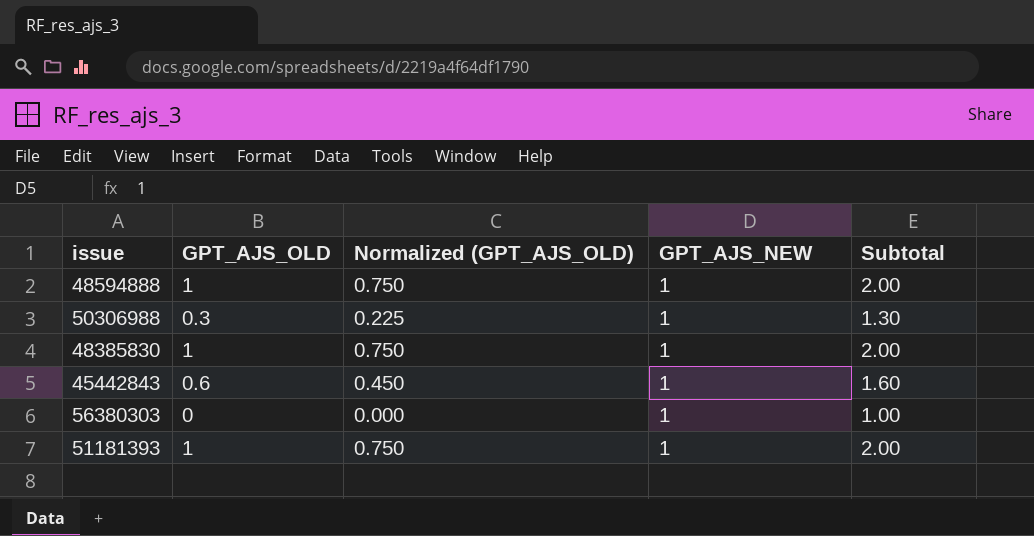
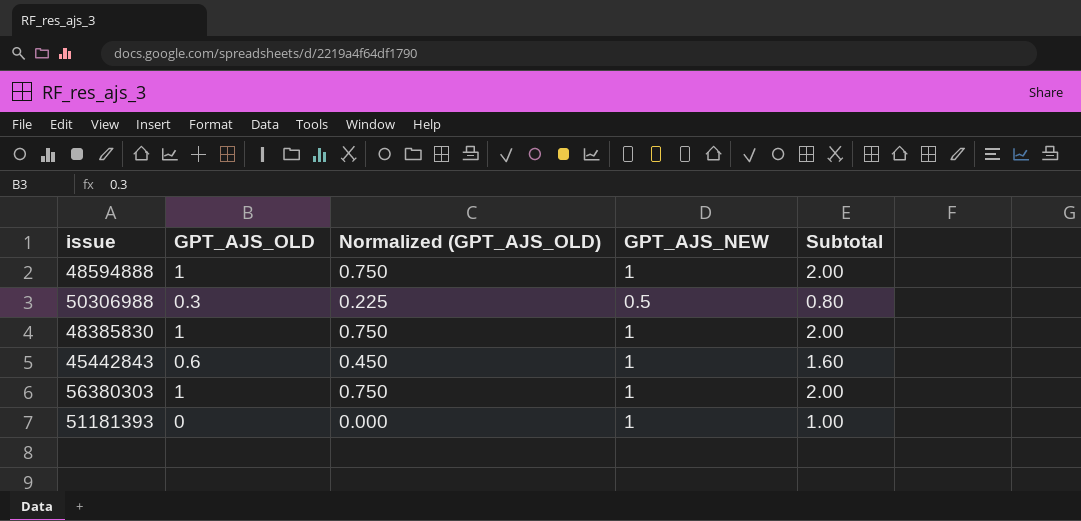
50306988 | GPT_AJS_NEW: 1 -> 0.5
50306988 | Subtotal: 1.30 -> 0.80
56380303 | GPT_AJS_OLD: 0 -> 1
56380303 | Normalized (GPT_AJS_OLD): 0.000 -> 0.750
56380303 | Subtotal: 1.00 -> 2.00
51181393 | GPT_AJS_OLD: 1 -> 0
51181393 | Normalized (GPT_AJS_OLD): 0.750 -> 0.000
51181393 | Subtotal: 2.00 -> 1.00

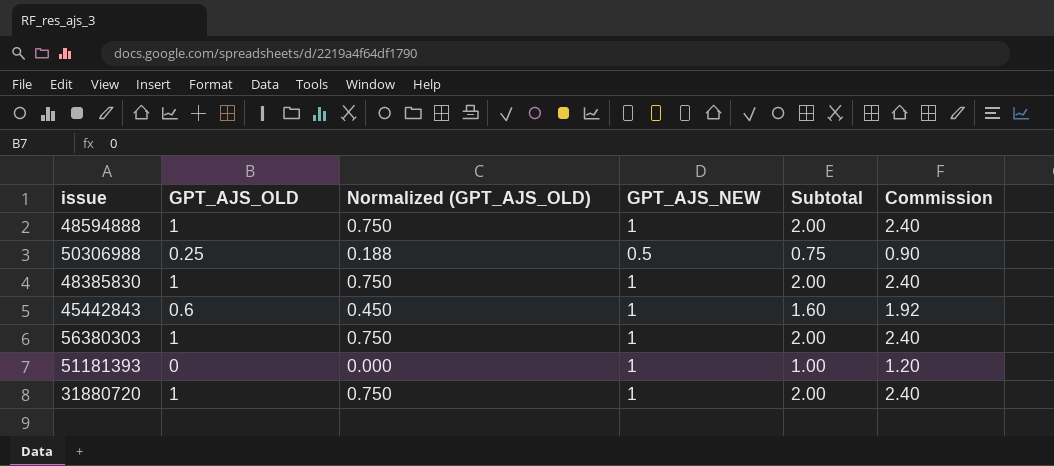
column Commission | formula: none -> [Subtotal] * 1.2
50306988 | GPT_AJS_OLD: 0.3 -> 0.25
50306988 | Normalized (GPT_AJS_OLD): 0.225 -> 0.188
50306988 | Subtotal: 0.80 -> 0.75
row 31880720: none -> 1 | 0.750 | 1 | 2.00 | 2.40

